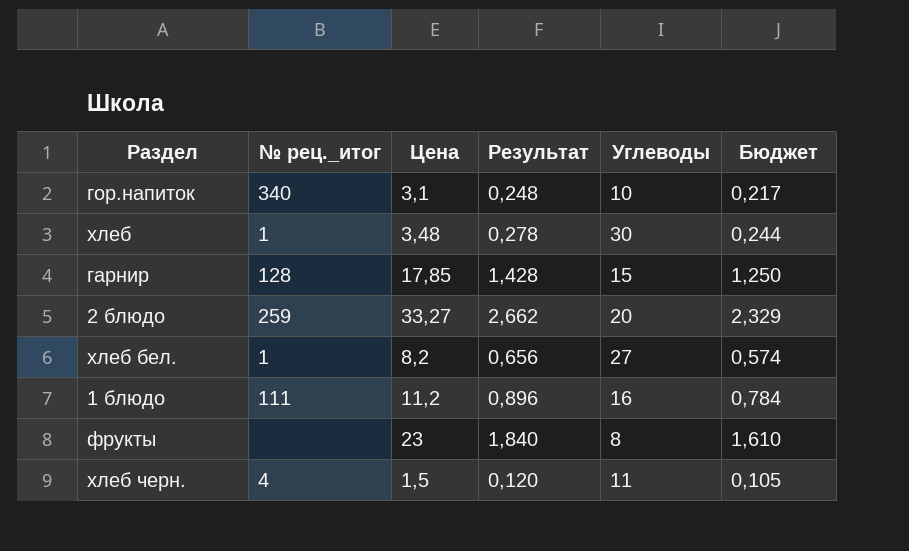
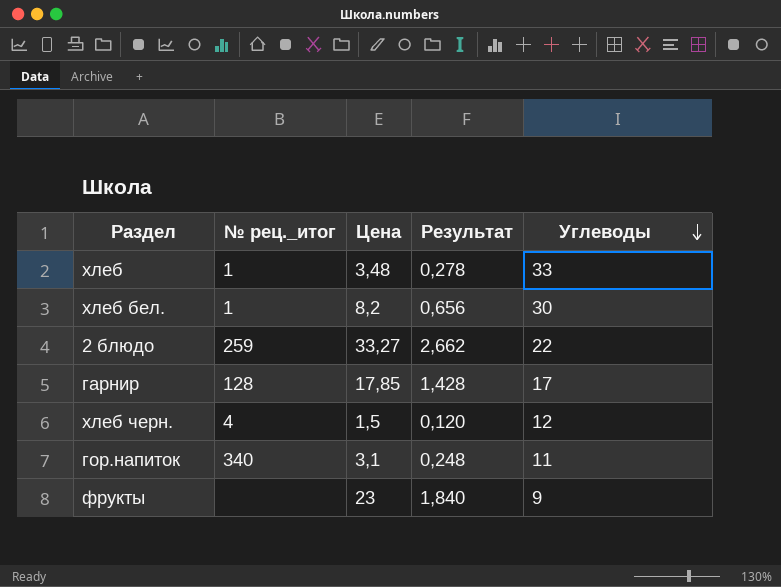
row order: none -> Углеводы descending
column Бюджет | formula: [Цена] * 0,07 -> none
row 1 блюдо: 111 | 11,2 | 0,896 | 16 | 0,784 -> none
хлеб | Углеводы: 30 -> 33
хлеб бел. | Углеводы: 27 -> 30
2 блюдо | Углеводы: 20 -> 22
гарнир | Углеводы: 15 -> 17
хлеб черн. | Углеводы: 11 -> 12
гор.напиток | Углеводы: 10 -> 11
фрукты | Углеводы: 8 -> 9

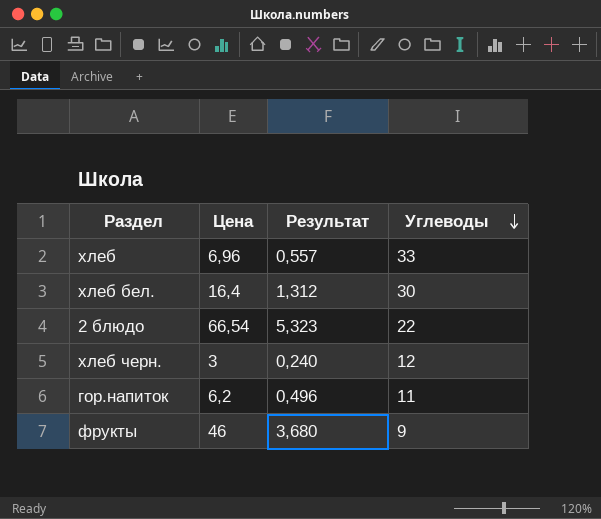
column № рец._итог | position: 2 -> none
row гарнир: 128 | 17,85 | 1,428 | 17 -> none
хлеб | Цена: 3,48 -> 6,96
хлеб | Результат: 0,278 -> 0,557
хлеб бел. | Цена: 8,2 -> 16,4
хлеб бел. | Результат: 0,656 -> 1,312
2 блюдо | Цена: 33,27 -> 66,54
2 блюдо | Результат: 2,662 -> 5,323
хлеб черн. | Цена: 1,5 -> 3
хлеб черн. | Результат: 0,120 -> 0,240
гор.напиток | Цена: 3,1 -> 6,2
гор.напиток | Результат: 0,248 -> 0,496
фрукты | Цена: 23 -> 46
фрукты | Результат: 1,840 -> 3,680

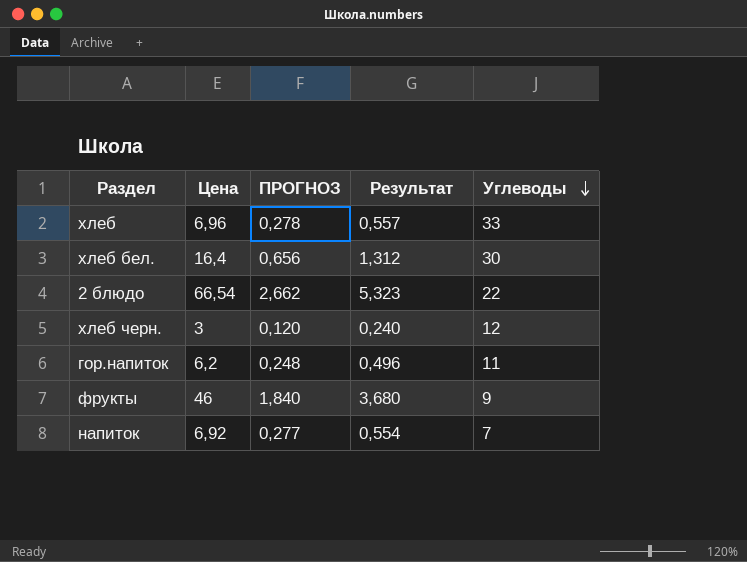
column ПРОГНОЗ | formula: none -> [Цена] * 0,04
row напиток: none -> 6,92 | 0,277 | 0,554 | 7

